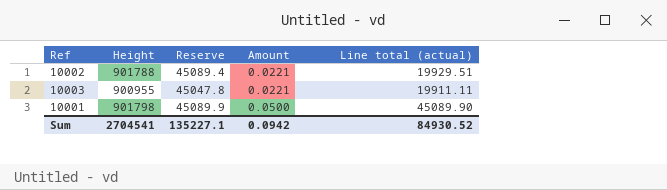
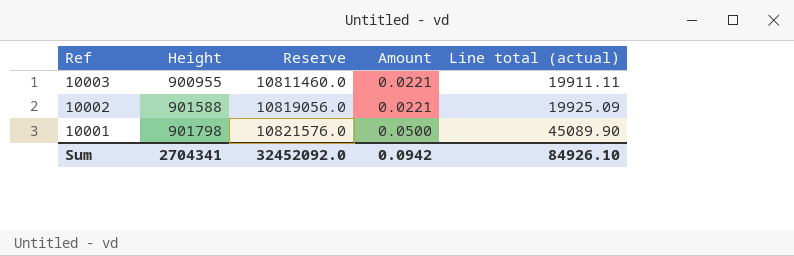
row order: Amount ascending -> Ref descending
column Reserve | formula: [Height] * 0.05 -> [Height] * 12
10002 | Height: 901788 -> 901588
10002 | Line total (actual): 19929.51 -> 19925.09
Sum | Height: 2704541 -> 2704341
Sum | Reserve: 135227.1 -> 32452092.0
Sum | Line total (actual): 84930.52 -> 84926.10

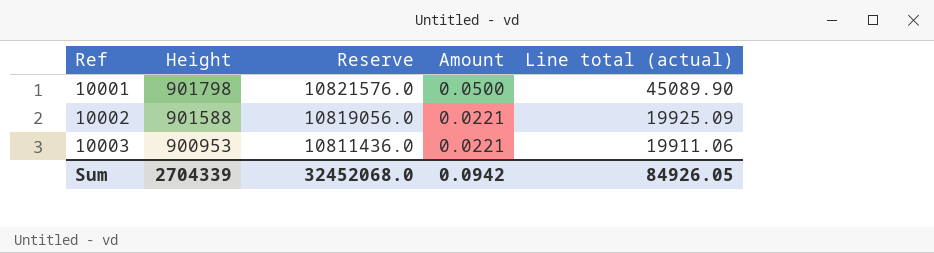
row order: Ref descending -> Ref ascending
10003 | Height: 900955 -> 900953
10003 | Reserve: 10811460.0 -> 10811436.0
10003 | Line total (actual): 19911.11 -> 19911.06
Sum | Height: 2704341 -> 2704339
Sum | Reserve: 32452092.0 -> 32452068.0
Sum | Line total (actual): 84926.10 -> 84926.05

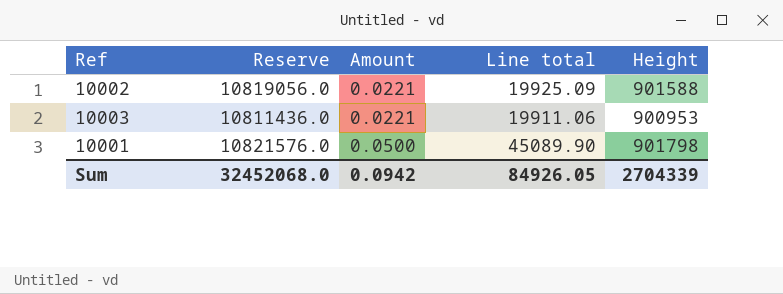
row order: Ref ascending -> Amount ascending
column name: Line total (actual) -> Line total
column Height | position: 2 -> 5

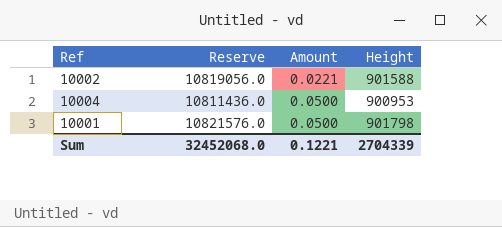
column Line total | formula: [Amount] * [Height] -> none
row 10003: 10811436.0 | 0.0221 | 19911.06 | 900953 -> none
row 10004: none -> 10811436.0 | 0.0500 | 900953
Sum | Amount: 0.0942 -> 0.1221

